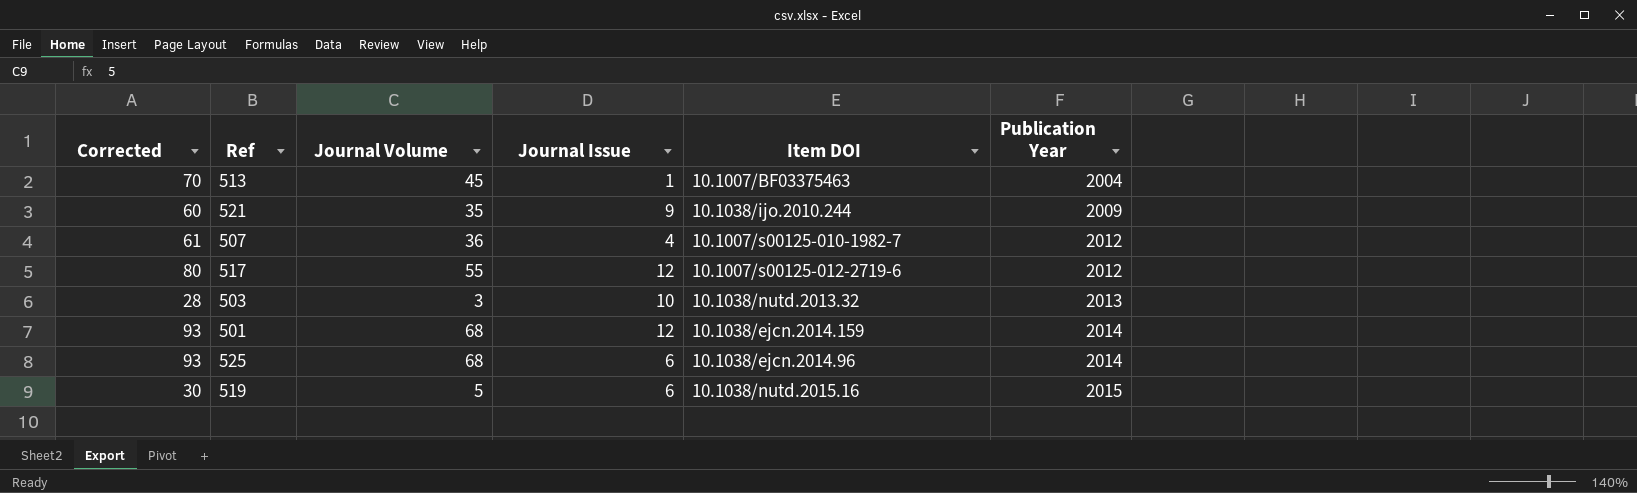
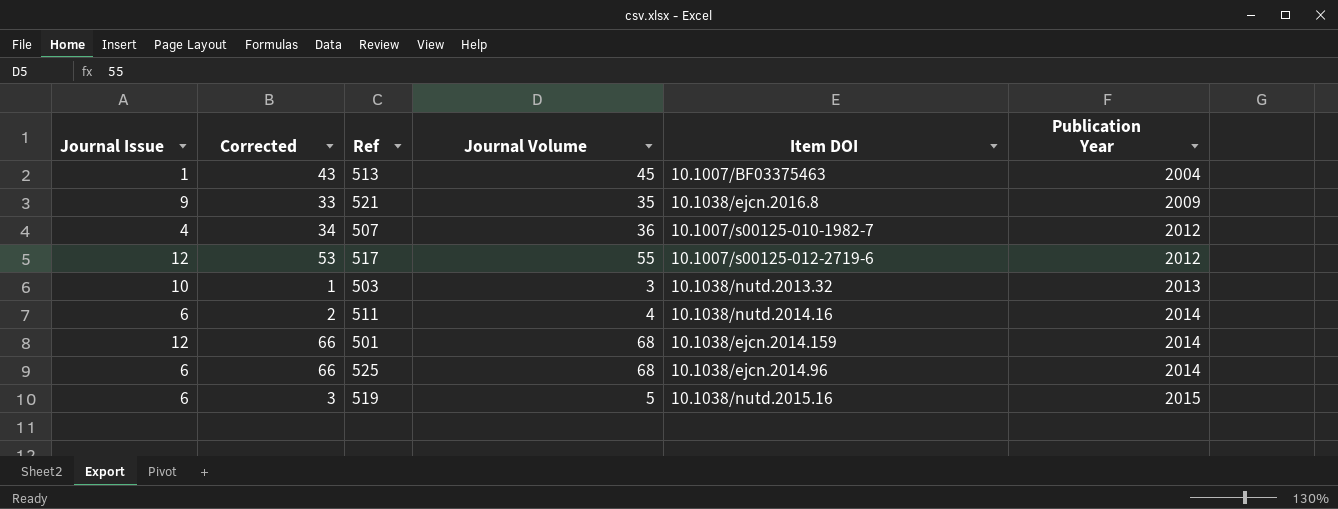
column Journal Issue | position: 4 -> 1
column Corrected | formula: [Journal Volume] + 25 -> [Journal Volume] - 2
521 | Item DOI: 10.1038/ijo.2010.244 -> 10.1038/ejcn.2016.8
row 511: none -> 6 | 2 | 4 | 10.1038/nutd.2014.16 | 2014

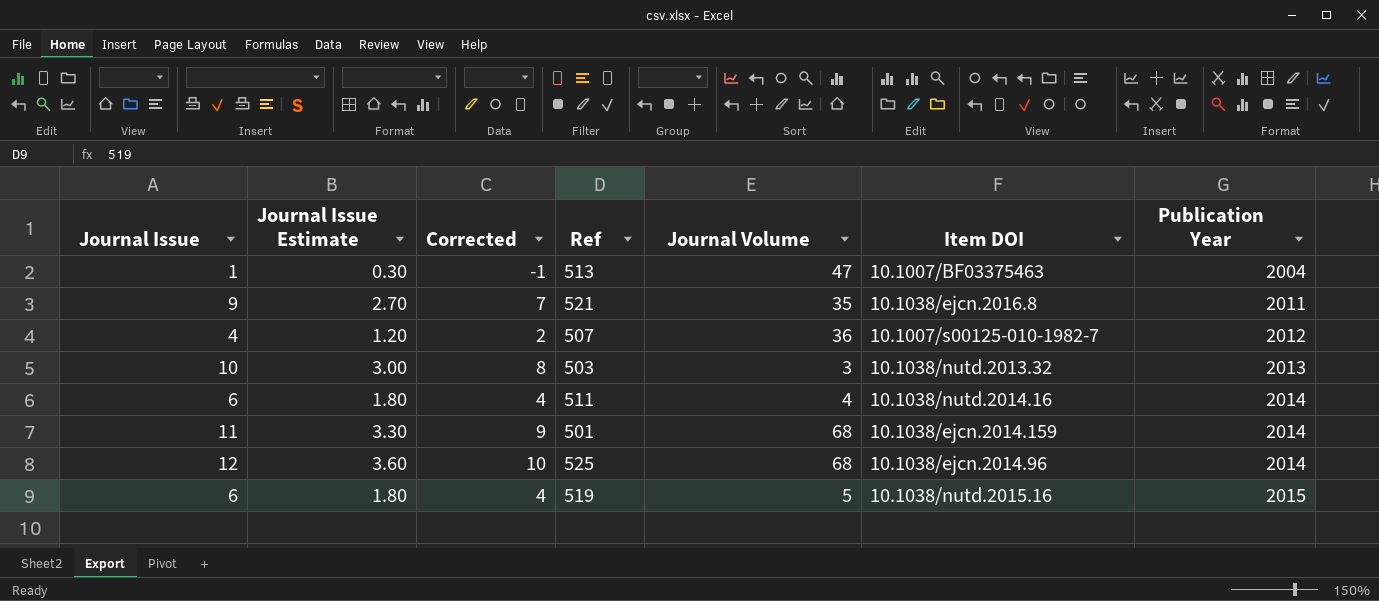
column Journal Issue Estimate | formula: none -> [Journal Issue] * 0.3
column Corrected | formula: [Journal Volume] - 2 -> [Journal Issue] - 2
row 517: 12 | 53 | 55 | 10.1007/s00125-012-2719-6 | 2012 -> none
513 | Journal Volume: 45 -> 47
521 | Publication Year: 2009 -> 2011
501 | Journal Issue: 12 -> 11
525 | Journal Issue: 6 -> 12

